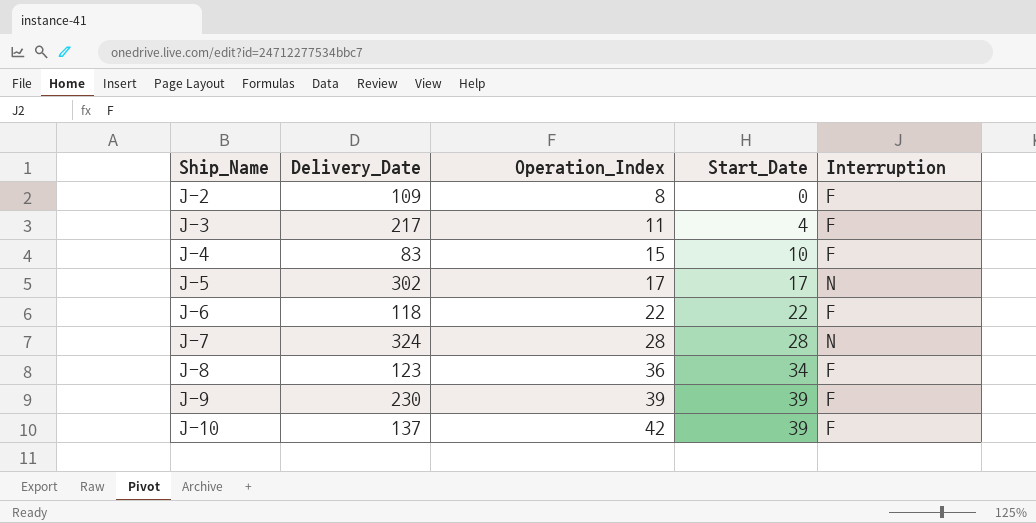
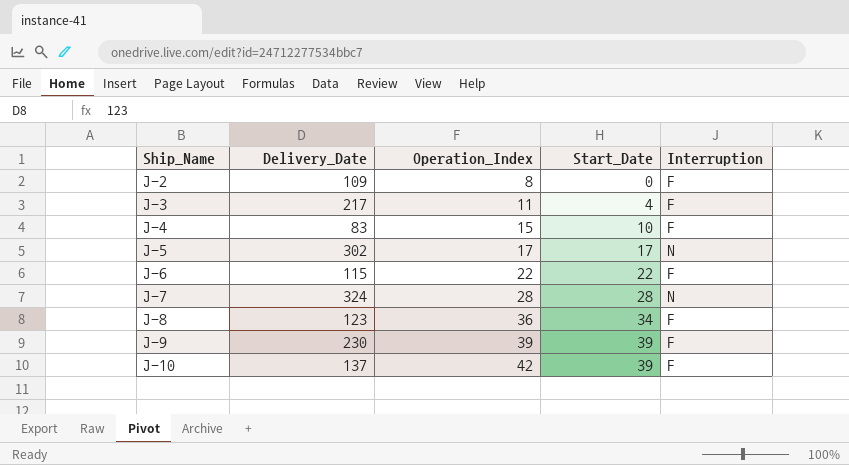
J-6 | Delivery_Date: 118 -> 115

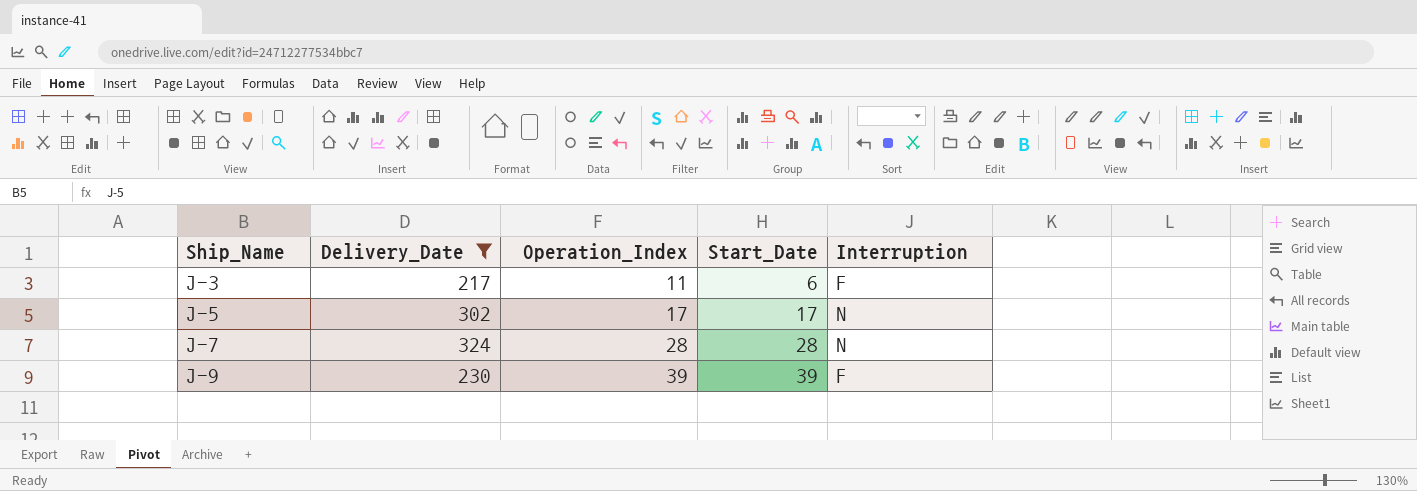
filter: none -> Delivery_Date >= 217
J-3 | Start_Date: 4 -> 6

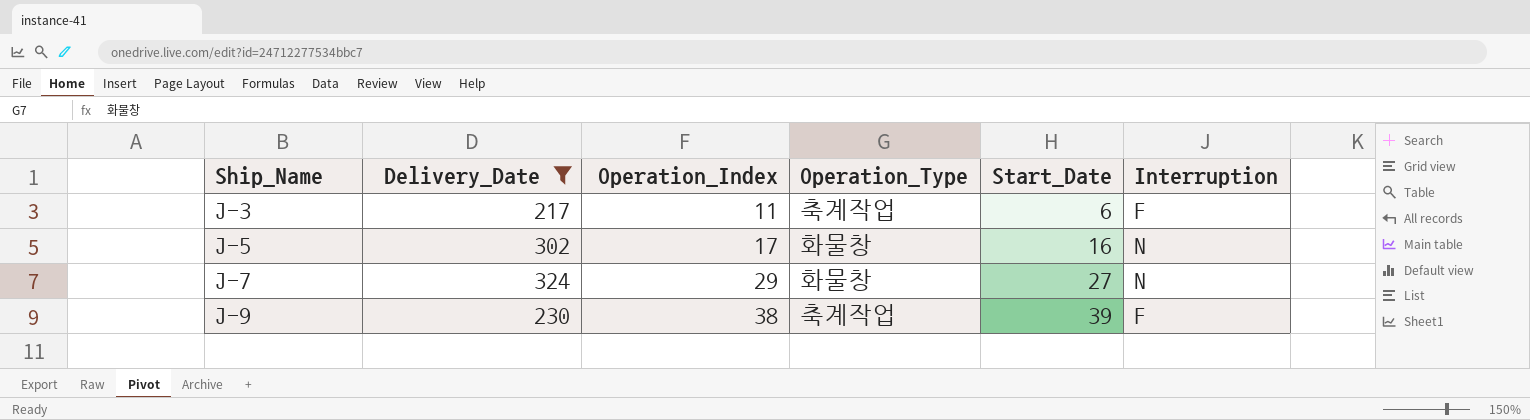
column Operation_Type | position: none -> 4
J-5 | Start_Date: 17 -> 16
J-7 | Operation_Index: 28 -> 29
J-7 | Start_Date: 28 -> 27
J-9 | Operation_Index: 39 -> 38

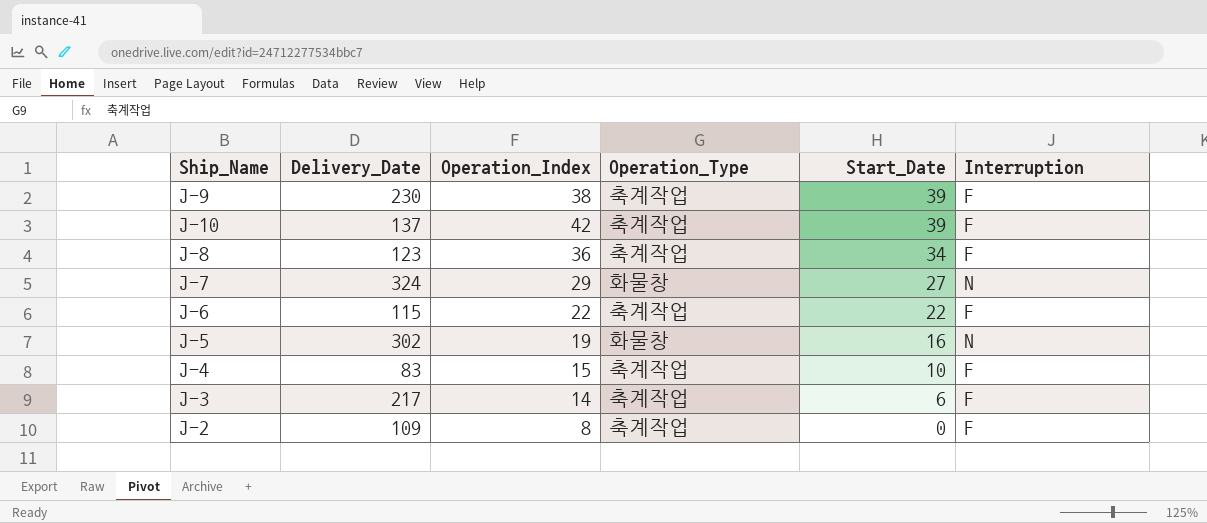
filter: Delivery_Date >= 217 -> none
row order: Ship_Name ascending -> Start_Date descending
J-5 | Operation_Index: 17 -> 19
J-3 | Operation_Index: 11 -> 14

